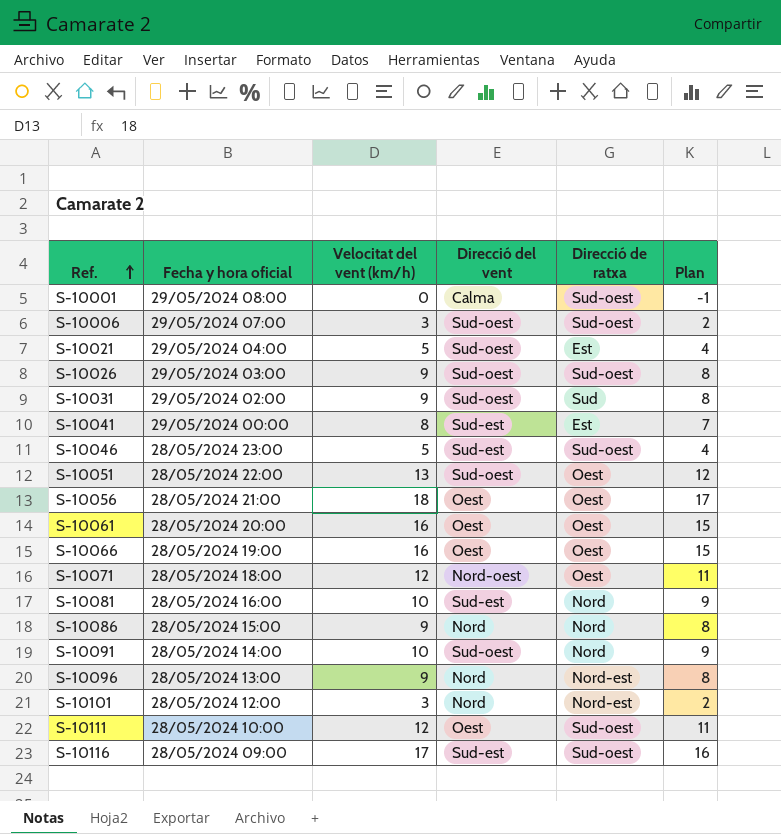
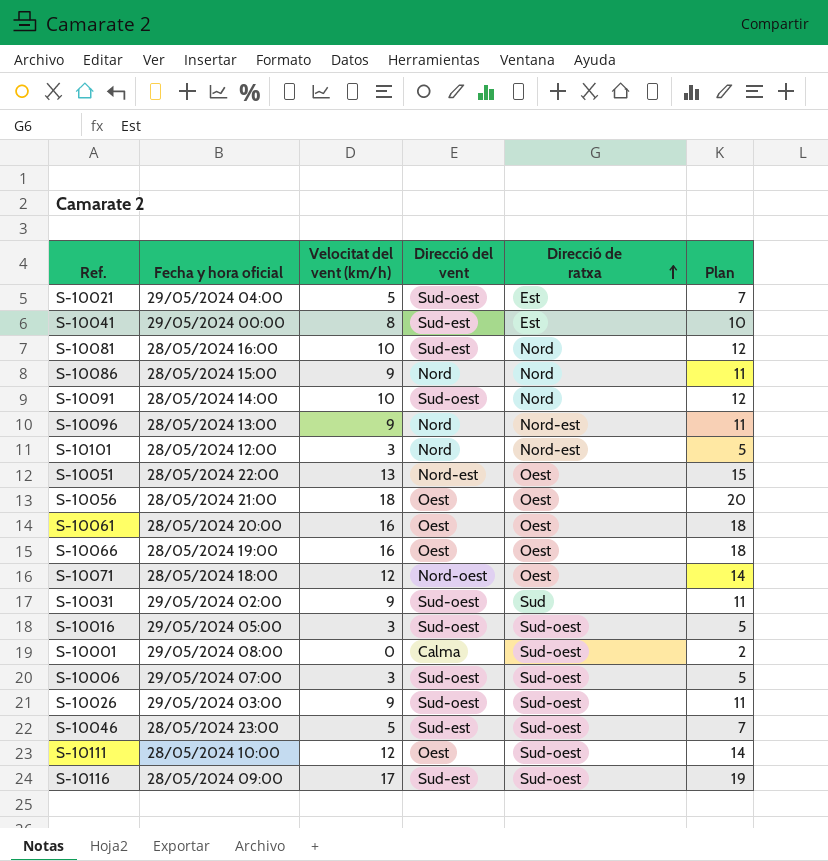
row order: Ref. ascending -> Direcció de ratxa ascending
column Plan | formula: [Velocitat del vent (km/h)] - 1 -> [Velocitat del vent (km/h)] + 2
S-10051 | Direcció del vent: Sud-oest -> Nord-est
row S-10016: none -> 29/05/2024 05:00 | 3 | Sud-oest | Sud-oest | 5

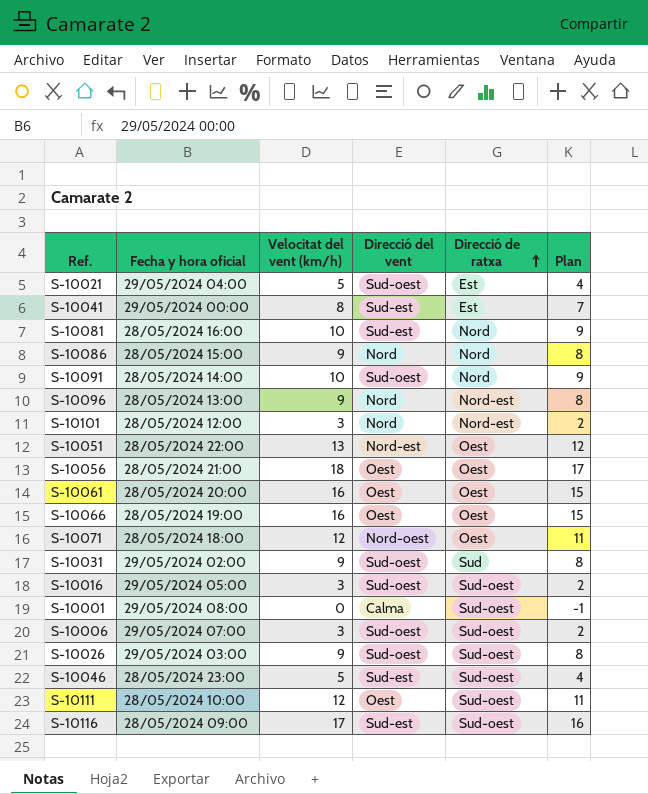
column Plan | formula: [Velocitat del vent (km/h)] + 2 -> [Velocitat del vent (km/h)] - 1

